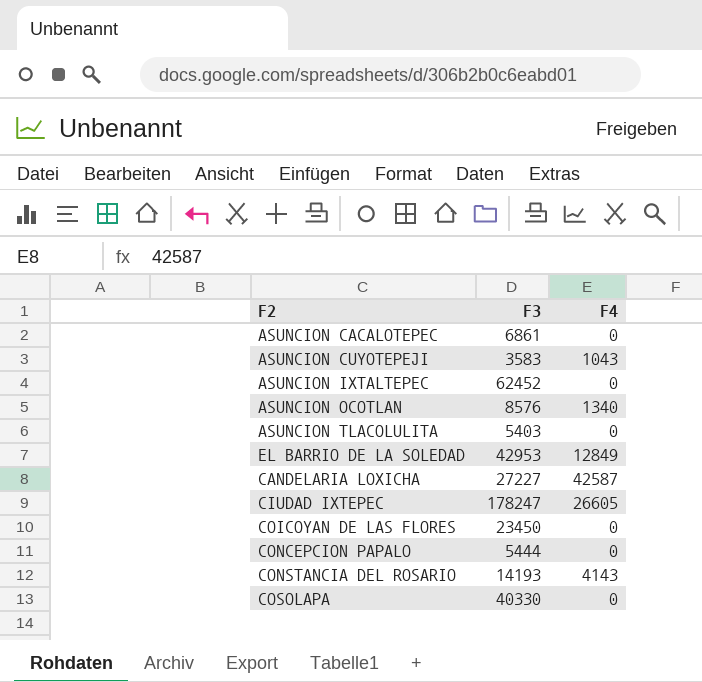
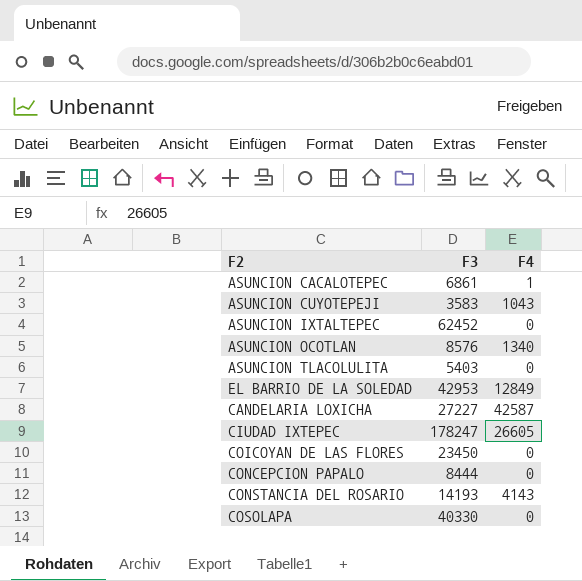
ASUNCION CACALOTEPEC | F4: 0 -> 1
CONCEPCION PAPALO | F3: 5444 -> 8444

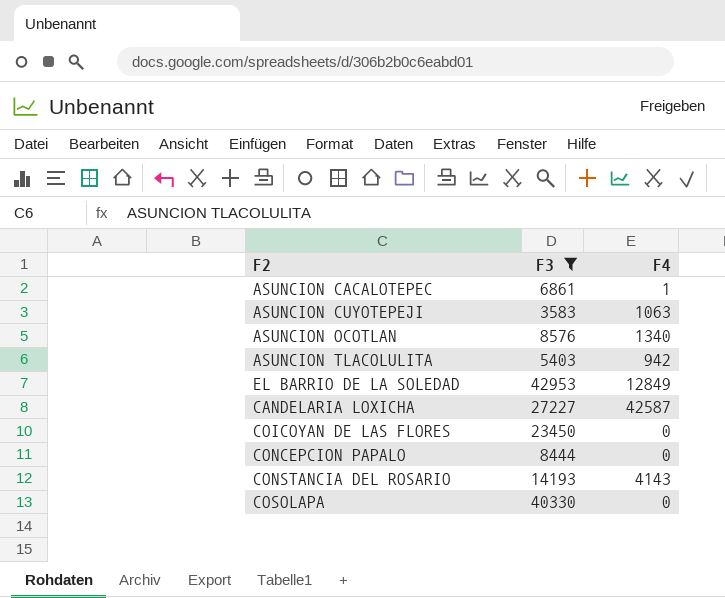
filter: none -> F3 <= 42953
ASUNCION CUYOTEPEJI | F4: 1043 -> 1063
ASUNCION TLACOLULITA | F4: 0 -> 942

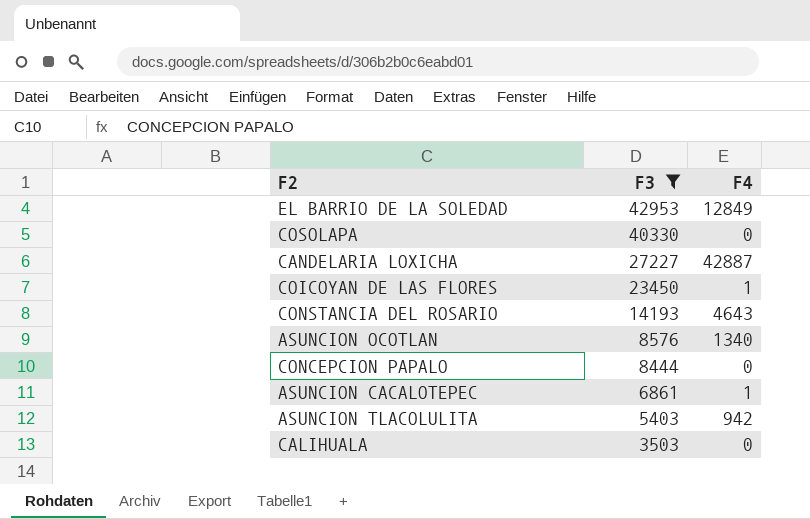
row order: none -> F3 descending
row ASUNCION CUYOTEPEJI: 3583 | 1063 -> none
CANDELARIA LOXICHA | F4: 42587 -> 42887
COICOYAN DE LAS FLORES | F4: 0 -> 1
CONSTANCIA DEL ROSARIO | F4: 4143 -> 4643
row CALIHUALA: none -> 3503 | 0

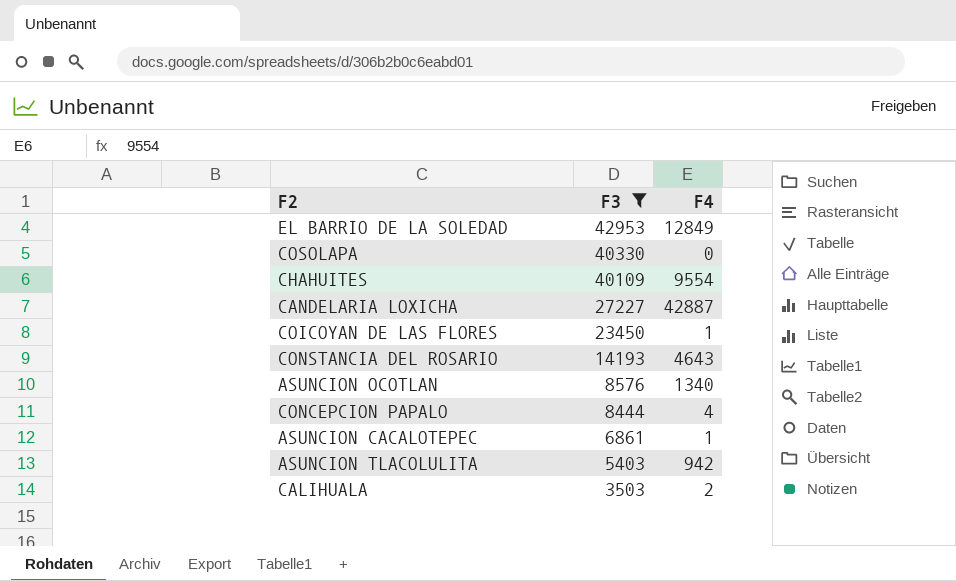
row CHAHUITES: none -> 40109 | 9554
CONCEPCION PAPALO | F4: 0 -> 4
CALIHUALA | F4: 0 -> 2

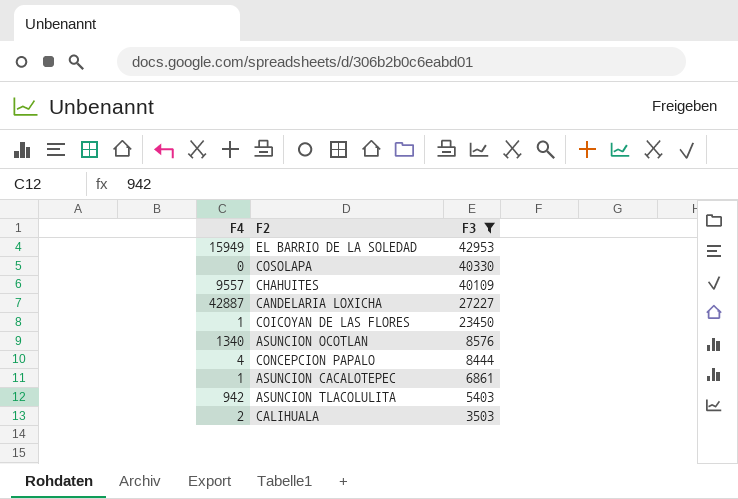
column F4 | position: 3 -> 1
row CONSTANCIA DEL ROSARIO: 14193 | 4643 -> none
EL BARRIO DE LA SOLEDAD | F4: 12849 -> 15949
CHAHUITES | F4: 9554 -> 9557

